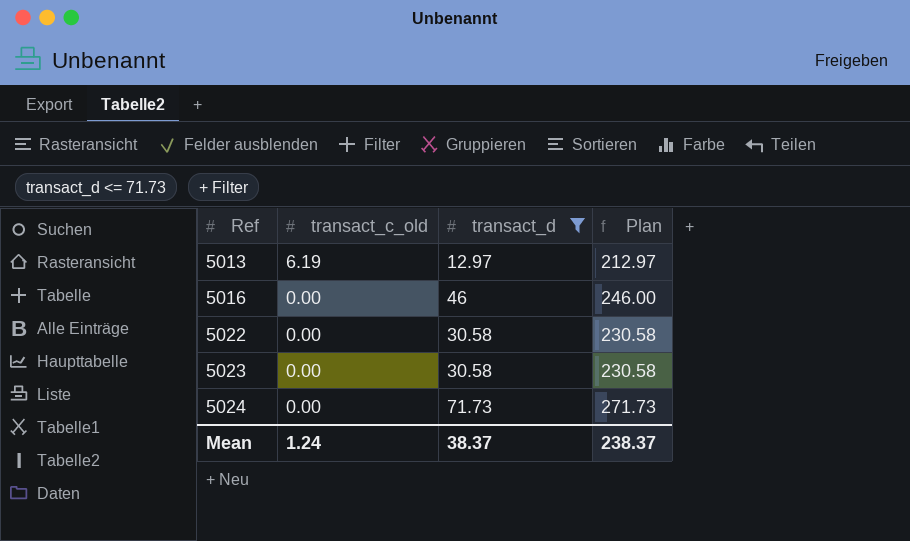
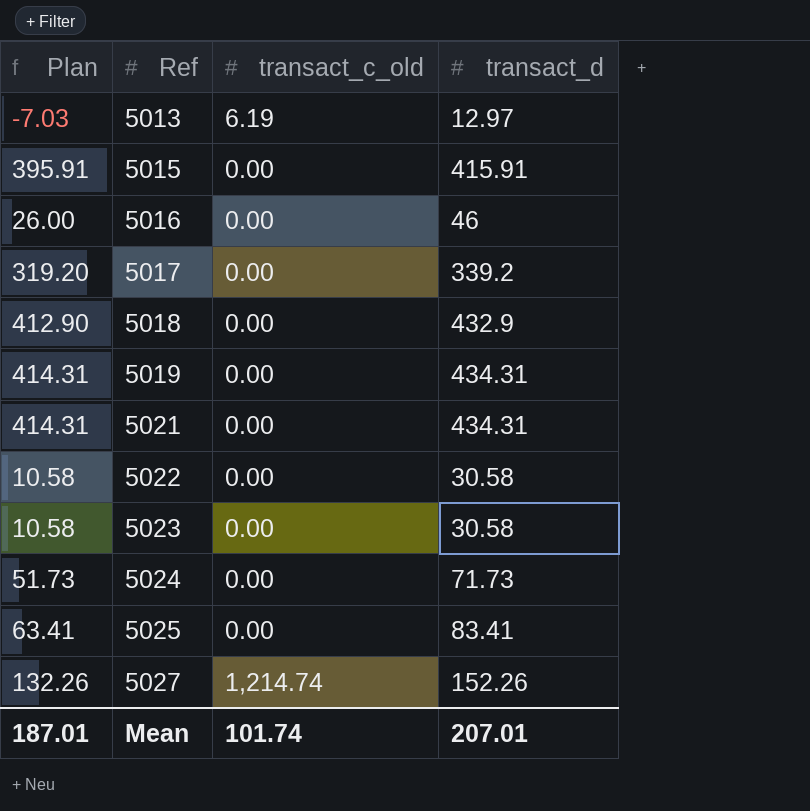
filter: transact_d <= 71.73 -> none
column Plan | formula: [transact_d] + 200 -> [transact_d] - 20
column Plan | position: 4 -> 1
Mean | Plan: 238.37 -> 187.01
Mean | transact_c_old: 1.24 -> 101.74
Mean | transact_d: 38.37 -> 207.01

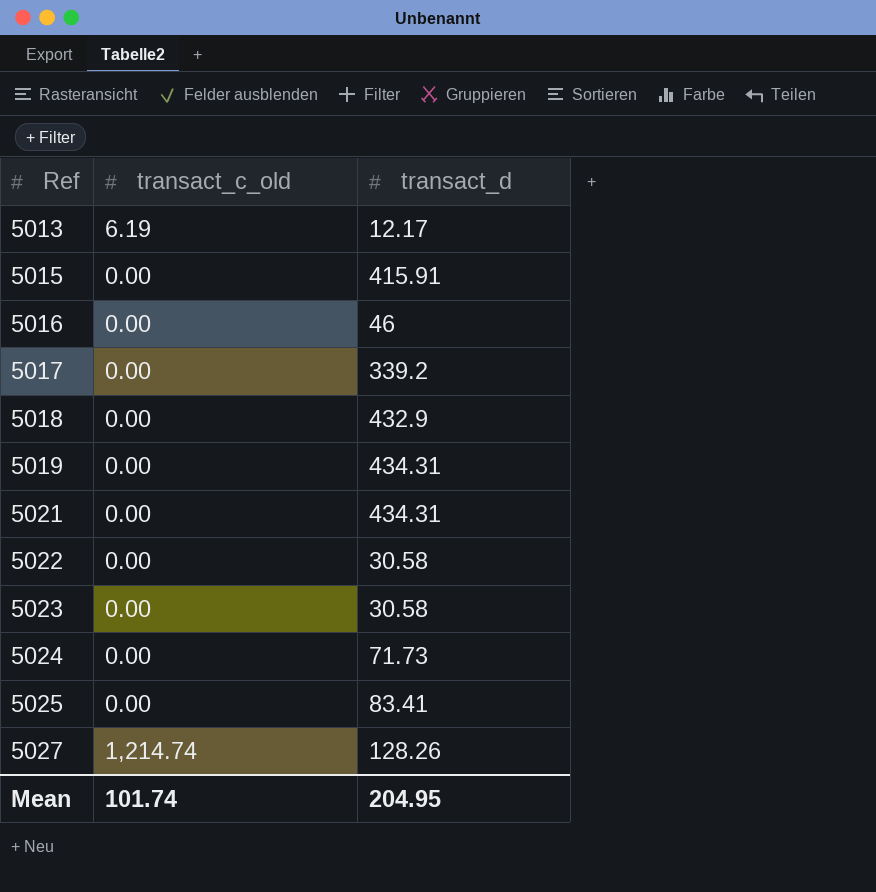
column Plan | formula: [transact_d] - 20 -> none
5013 | transact_d: 12.97 -> 12.17
5027 | transact_d: 152.26 -> 128.26
Mean | transact_d: 207.01 -> 204.95

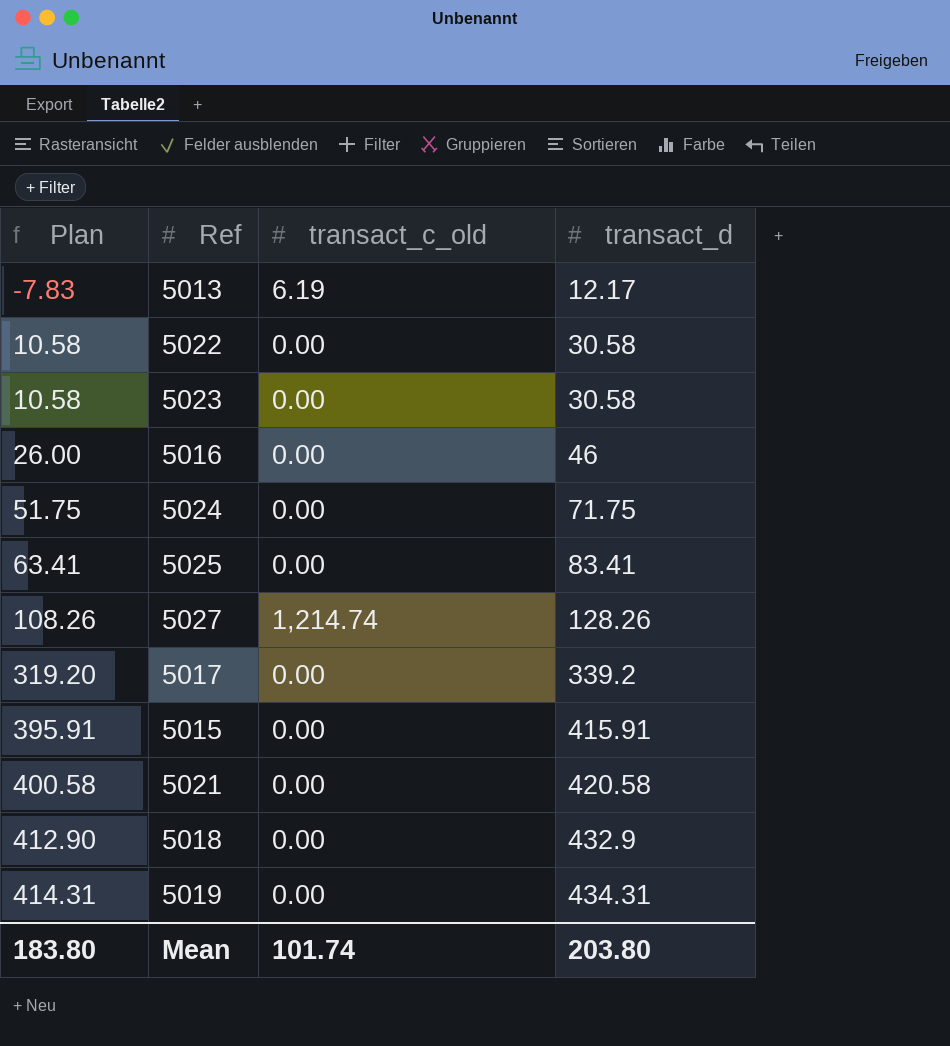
row order: Ref ascending -> Plan ascending
column Plan | formula: none -> [transact_d] - 20
5024 | transact_d: 71.73 -> 71.75
5021 | transact_d: 434.31 -> 420.58
Mean | transact_d: 204.95 -> 203.80

